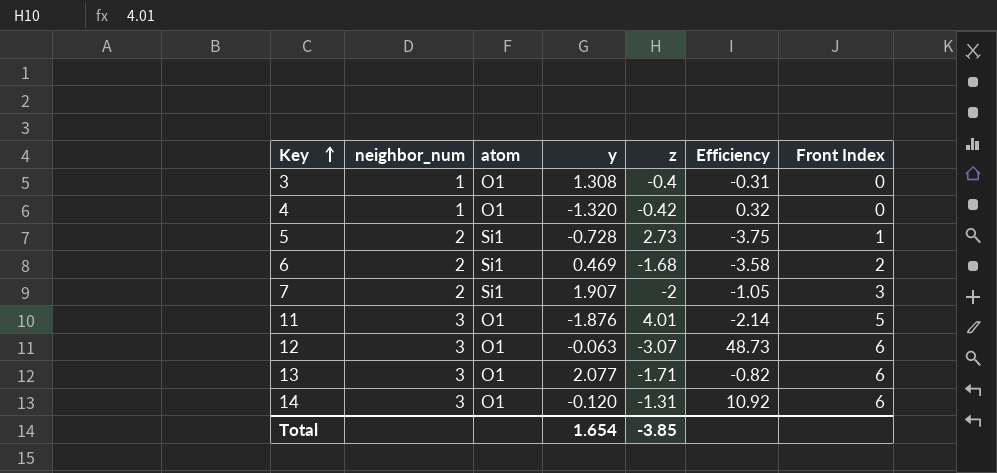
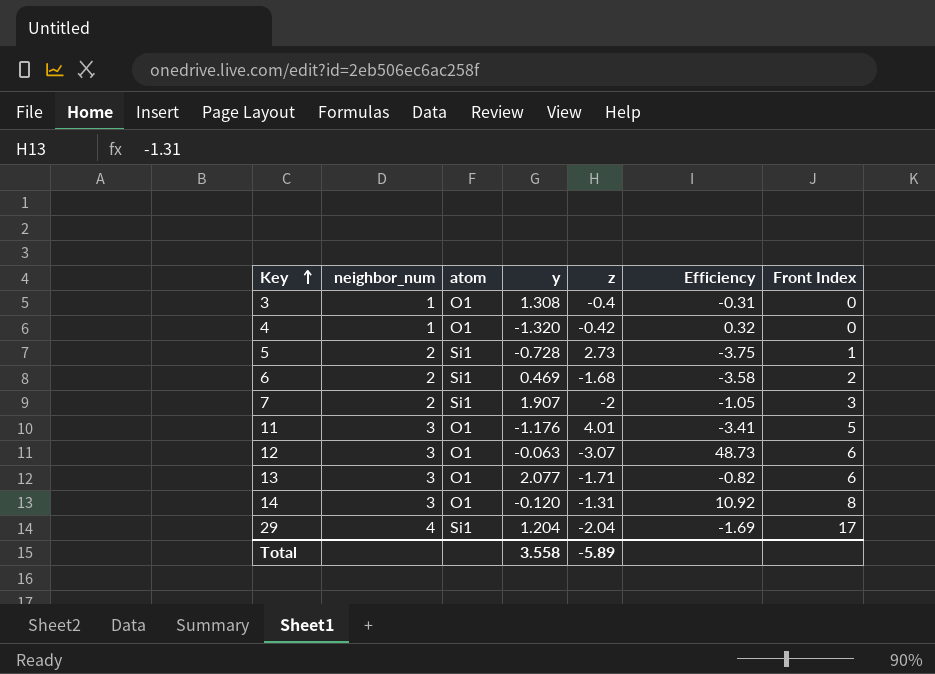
11 | y: -1.876 -> -1.176
11 | Efficiency: -2.14 -> -3.41
14 | Front Index: 6 -> 8
row 29: none -> 4 | Si1 | 1.204 | -2.04 | -1.69 | 17
Total | y: 1.654 -> 3.558
Total | z: -3.85 -> -5.89

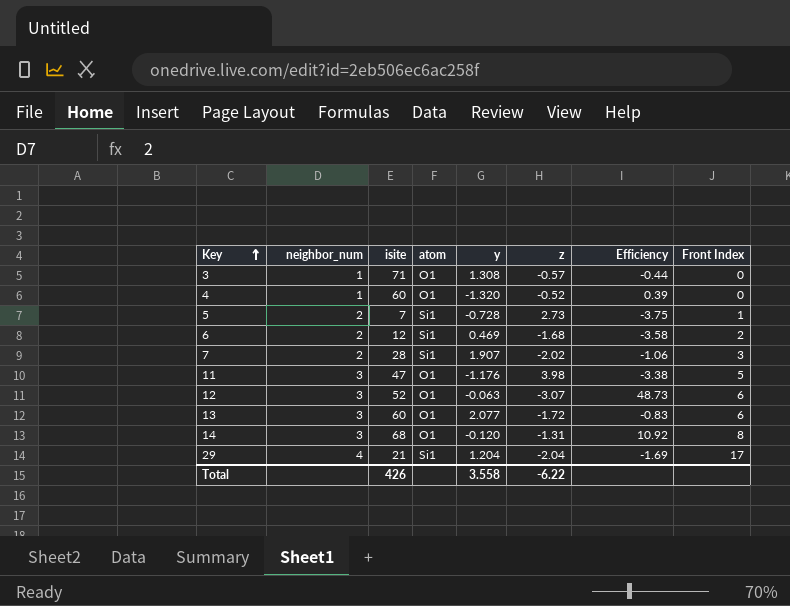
column isite | position: none -> 3
3 | z: -0.4 -> -0.57
3 | Efficiency: -0.31 -> -0.44
4 | z: -0.42 -> -0.52
4 | Efficiency: 0.32 -> 0.39
7 | z: -2 -> -2.02
7 | Efficiency: -1.05 -> -1.06
11 | z: 4.01 -> 3.98
11 | Efficiency: -3.41 -> -3.38
13 | z: -1.71 -> -1.72
13 | Efficiency: -0.82 -> -0.83
Total | z: -5.89 -> -6.22

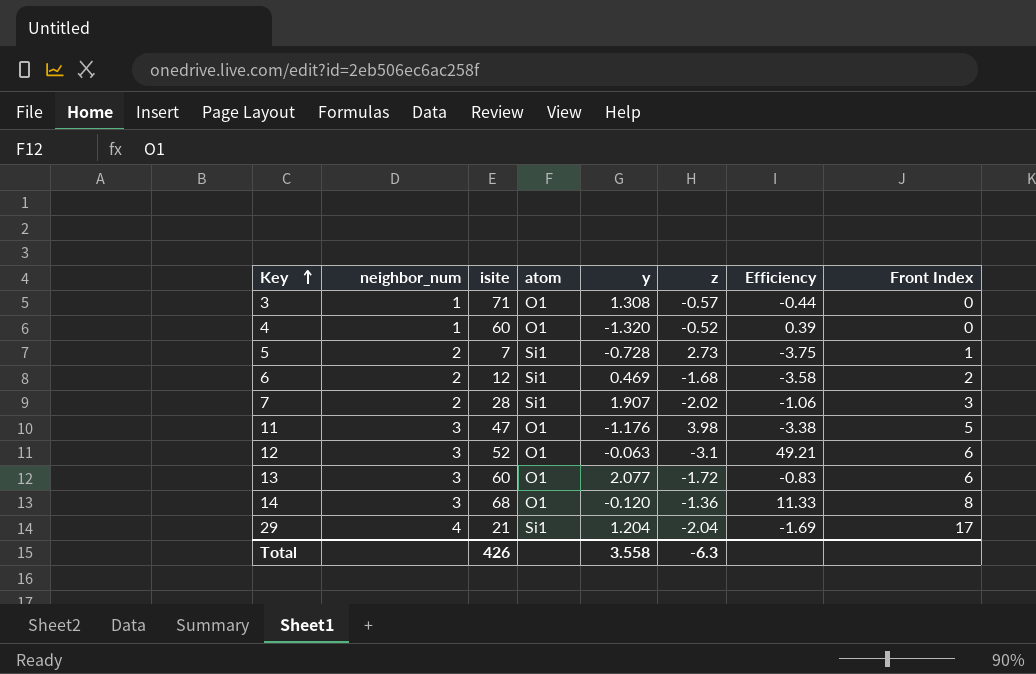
12 | z: -3.07 -> -3.1
12 | Efficiency: 48.73 -> 49.21
14 | z: -1.31 -> -1.36
14 | Efficiency: 10.92 -> 11.33
Total | z: -6.22 -> -6.3

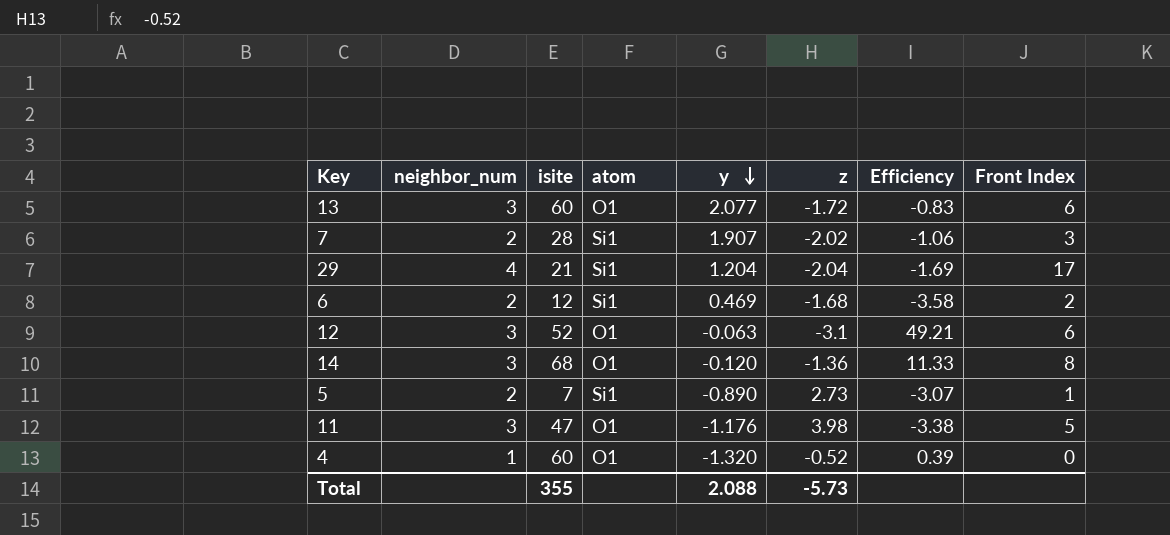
row order: Key ascending -> y descending
row 3: 1 | 71 | O1 | 1.308 | -0.57 | -0.44 | 0 -> none
5 | y: -0.728 -> -0.890
5 | Efficiency: -3.75 -> -3.07
Total | isite: 426 -> 355
Total | y: 3.558 -> 2.088
Total | z: -6.3 -> -5.73

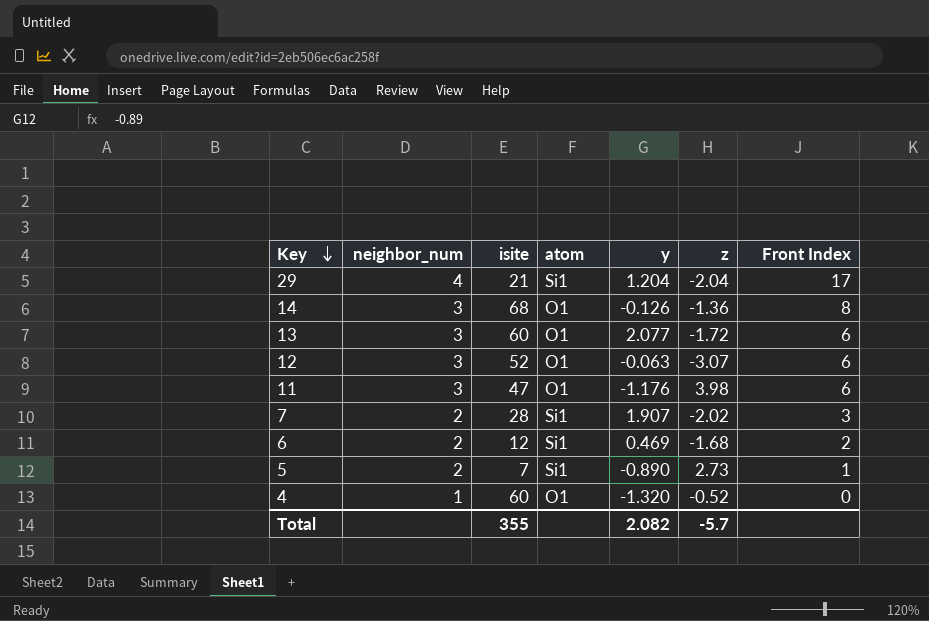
row order: y descending -> Key descending
column Efficiency | formula: [z] / [y] -> none
14 | y: -0.120 -> -0.126
12 | z: -3.1 -> -3.07
11 | Front Index: 5 -> 6
Total | y: 2.088 -> 2.082
Total | z: -5.73 -> -5.7

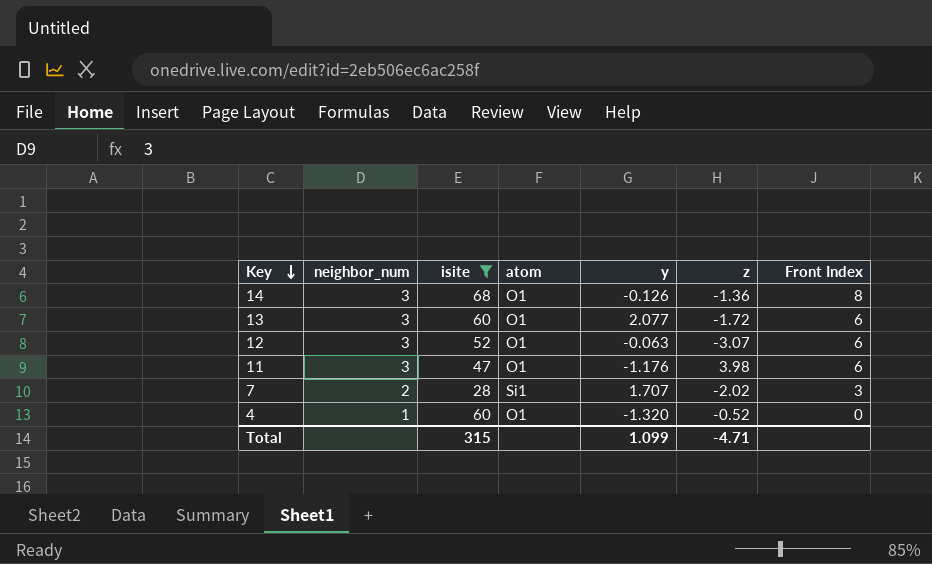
filter: none -> isite >= 28
7 | y: 1.907 -> 1.707
Total | isite: 355 -> 315
Total | y: 2.082 -> 1.099
Total | z: -5.7 -> -4.71

